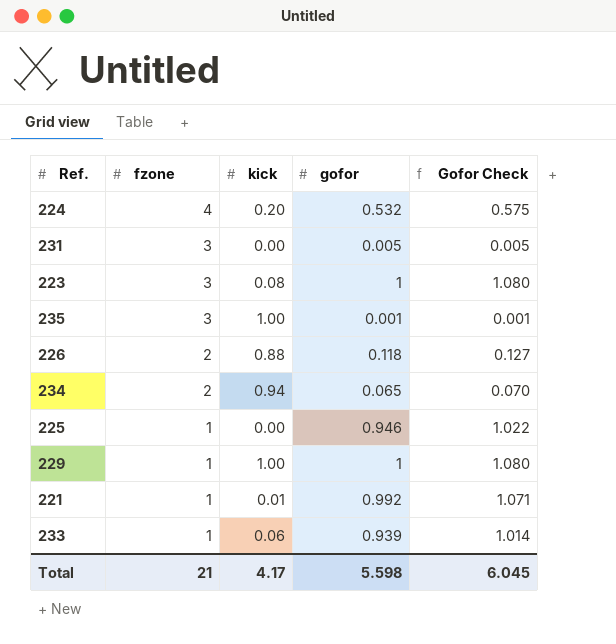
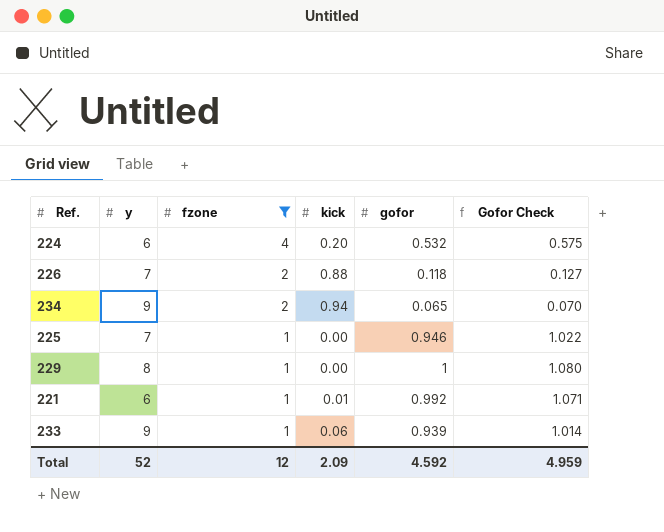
filter: none -> fzone != 3
column y | position: none -> 2
229 | kick: 1.00 -> 0.00
Total | fzone: 21 -> 12
Total | kick: 4.17 -> 2.09
Total | gofor: 5.598 -> 4.592
Total | Gofor Check: 6.045 -> 4.959

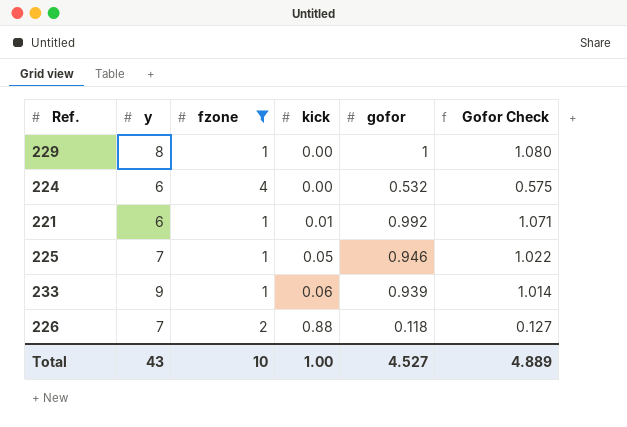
row order: fzone descending -> kick ascending
row 234: 9 | 2 | 0.94 | 0.065 | 0.070 -> none
224 | kick: 0.20 -> 0.00
225 | kick: 0.00 -> 0.05
Total | y: 52 -> 43
Total | fzone: 12 -> 10
Total | kick: 2.09 -> 1.00
Total | gofor: 4.592 -> 4.527
Total | Gofor Check: 4.959 -> 4.889

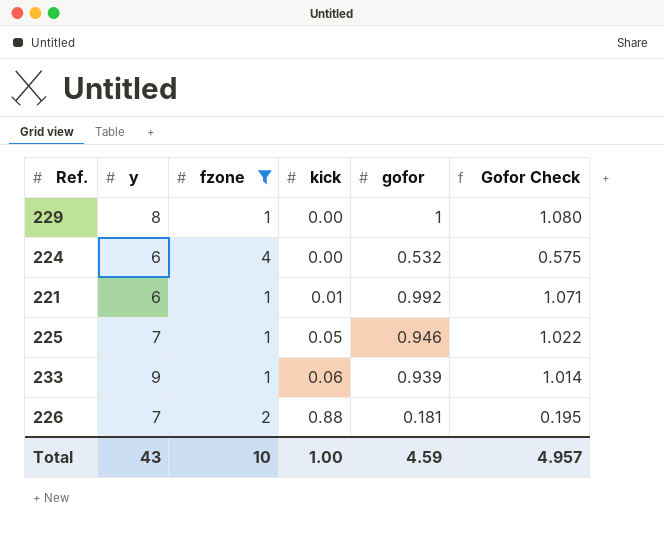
226 | gofor: 0.118 -> 0.181
226 | Gofor Check: 0.127 -> 0.195
Total | gofor: 4.527 -> 4.59
Total | Gofor Check: 4.889 -> 4.957

